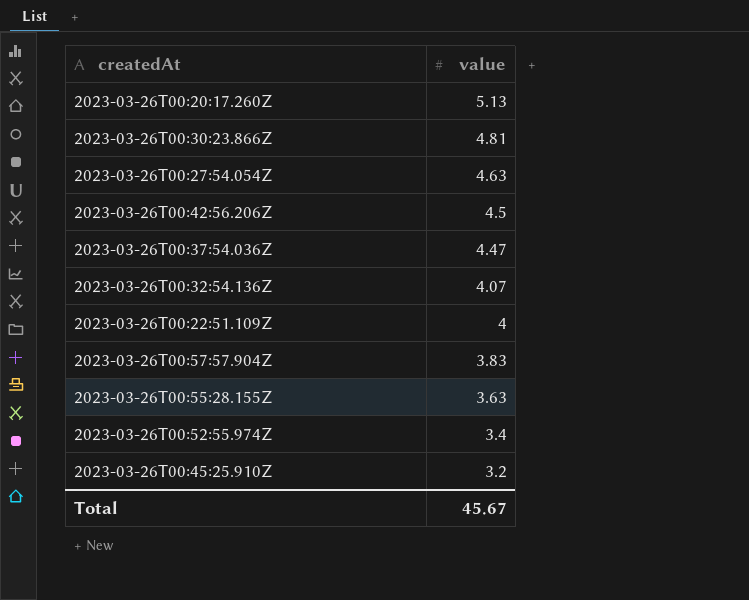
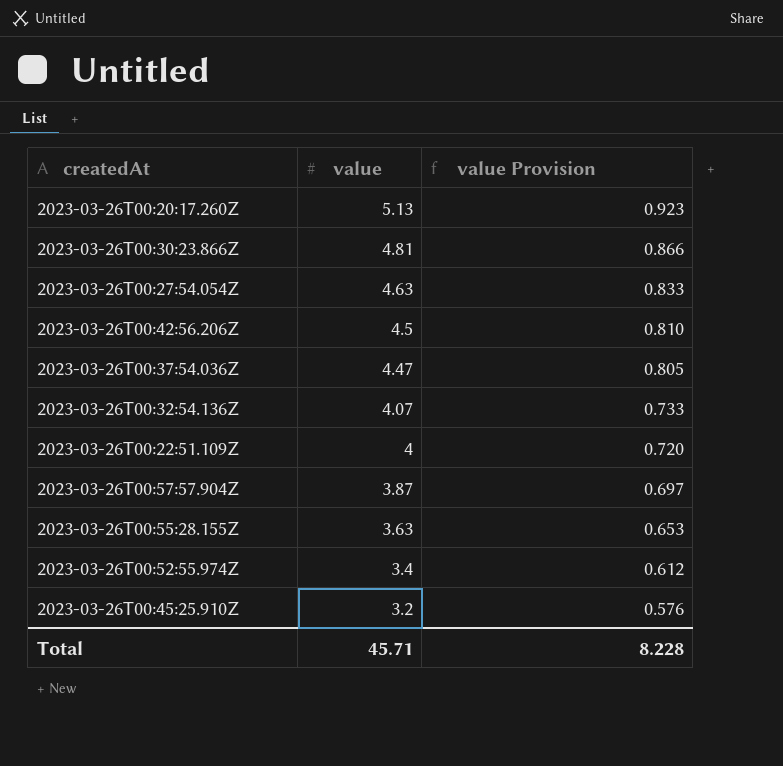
column value Provision | formula: none -> [value] * 0.18
2023-03-26T00:57:57.904Z | value: 3.83 -> 3.87
Total | value: 45.67 -> 45.71

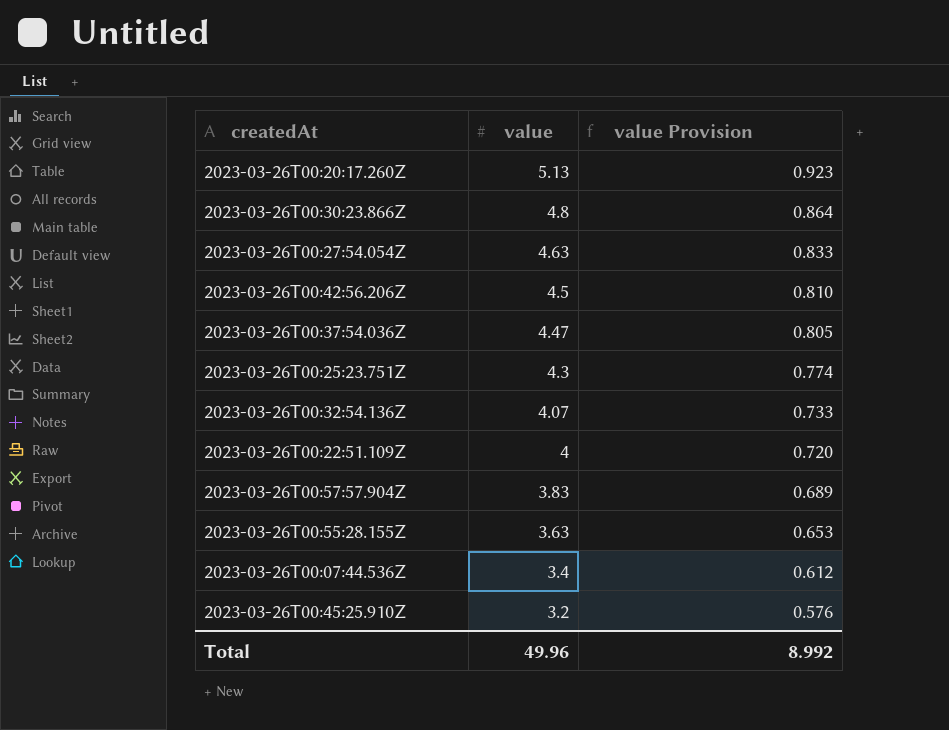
row 2023-03-26T00:52:55.974Z: 3.4 | 0.612 -> none
2023-03-26T00:30:23.866Z | value: 4.81 -> 4.8
2023-03-26T00:30:23.866Z | value Provision: 0.866 -> 0.864
row 2023-03-26T00:25:23.751Z: none -> 4.3 | 0.774
2023-03-26T00:57:57.904Z | value: 3.87 -> 3.83
2023-03-26T00:57:57.904Z | value Provision: 0.697 -> 0.689
row 2023-03-26T00:07:44.536Z: none -> 3.4 | 0.612
Total | value: 45.71 -> 49.96
Total | value Provision: 8.228 -> 8.992

